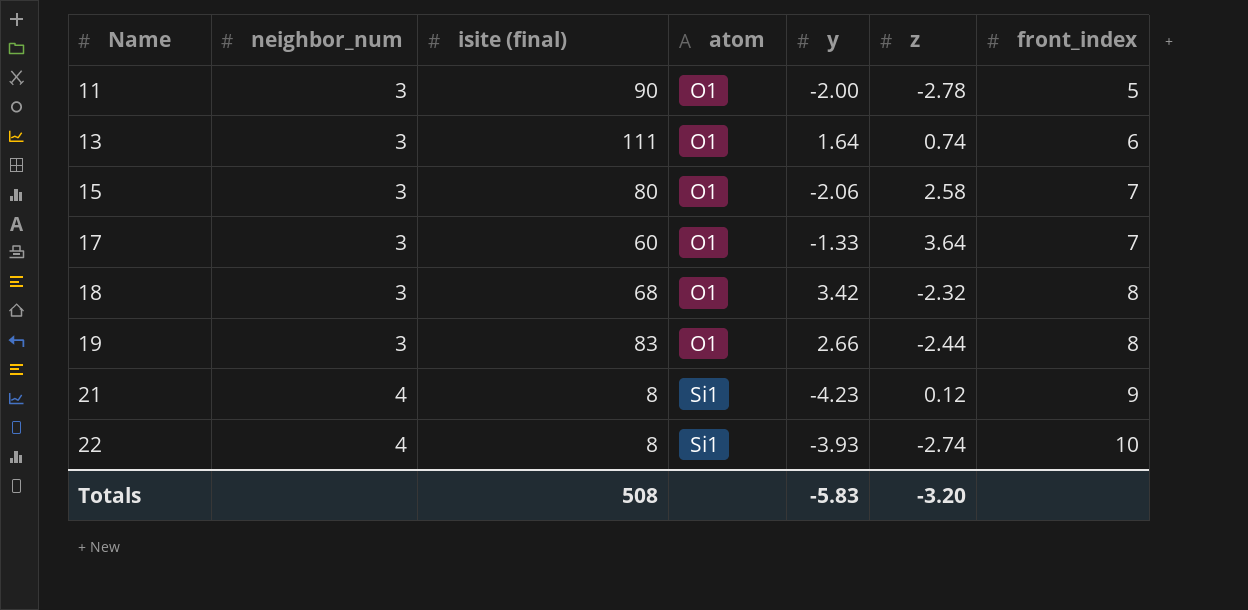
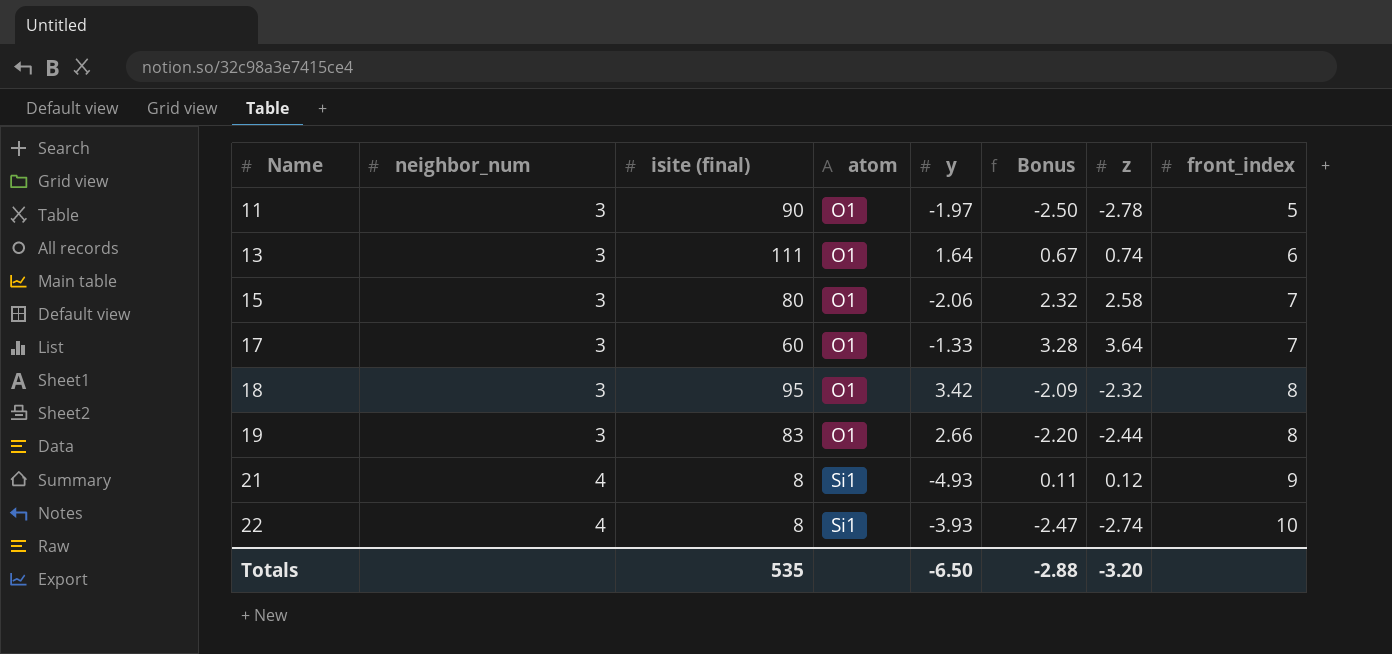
column Bonus | formula: none -> [z] * 0.9
11 | y: -2.00 -> -1.97
18 | isite (final): 68 -> 95
21 | y: -4.23 -> -4.93
Totals | isite (final): 508 -> 535
Totals | y: -5.83 -> -6.50

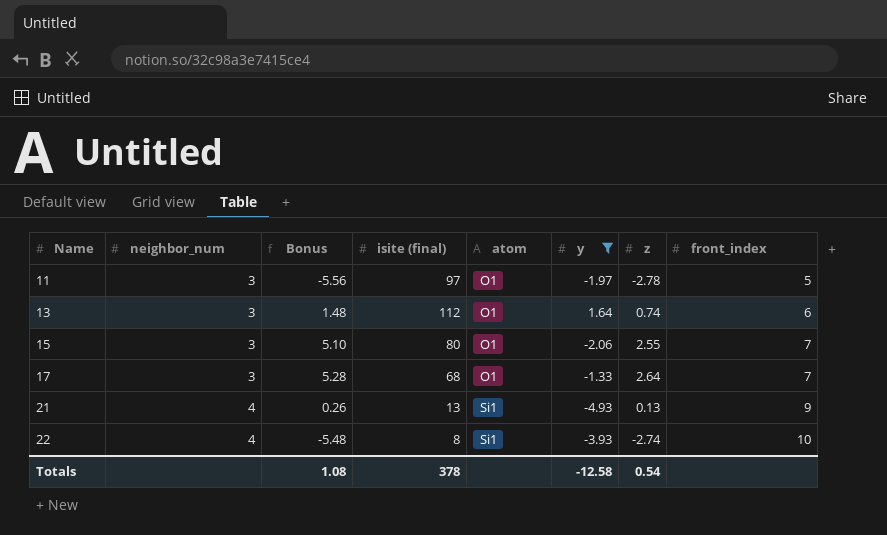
filter: none -> y <= 1.64
column Bonus | formula: [z] * 0.9 -> [z] * 2
column Bonus | position: 6 -> 3
11 | isite (final): 90 -> 97
13 | isite (final): 111 -> 112
15 | z: 2.58 -> 2.55
17 | isite (final): 60 -> 68
17 | z: 3.64 -> 2.64
21 | isite (final): 8 -> 13
21 | z: 0.12 -> 0.13
Totals | Bonus: -2.88 -> 1.08
Totals | isite (final): 535 -> 378
Totals | y: -6.50 -> -12.58
Totals | z: -3.20 -> 0.54

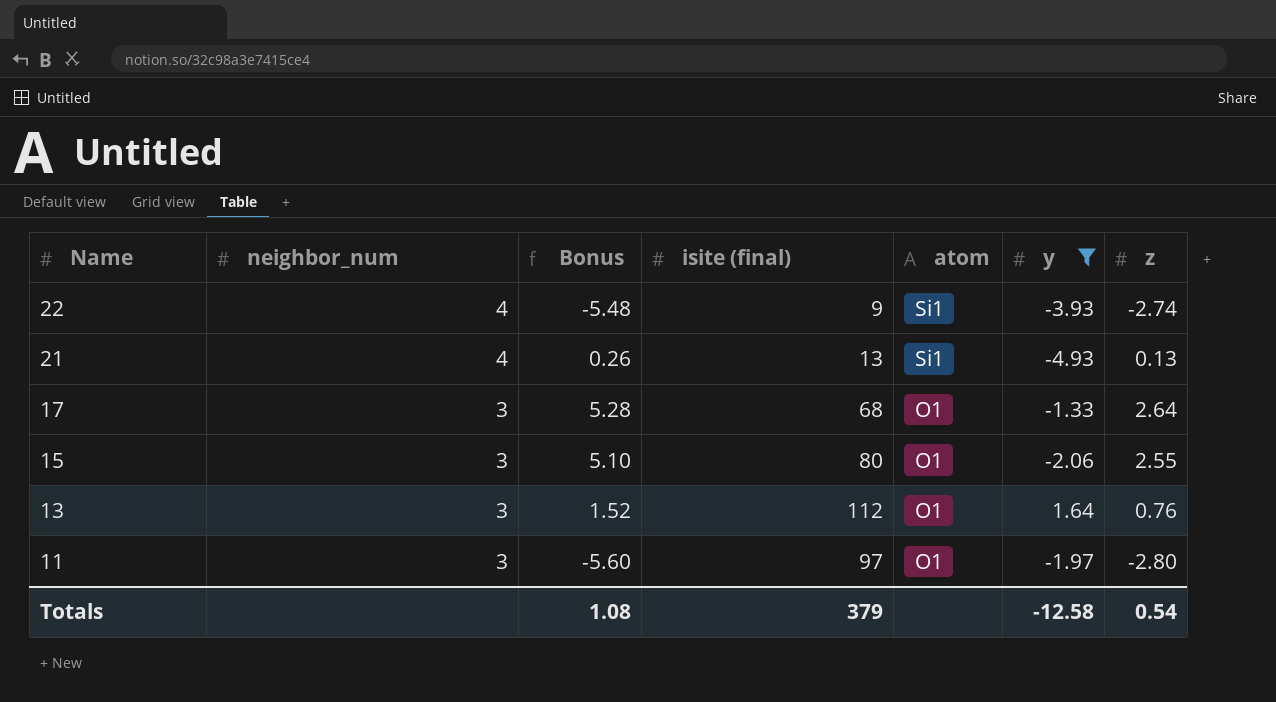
row order: Name ascending -> Name descending
column front_index | position: 8 -> none
22 | isite (final): 8 -> 9
13 | Bonus: 1.48 -> 1.52
13 | z: 0.74 -> 0.76
11 | Bonus: -5.56 -> -5.60
11 | z: -2.78 -> -2.80
Totals | isite (final): 378 -> 379

